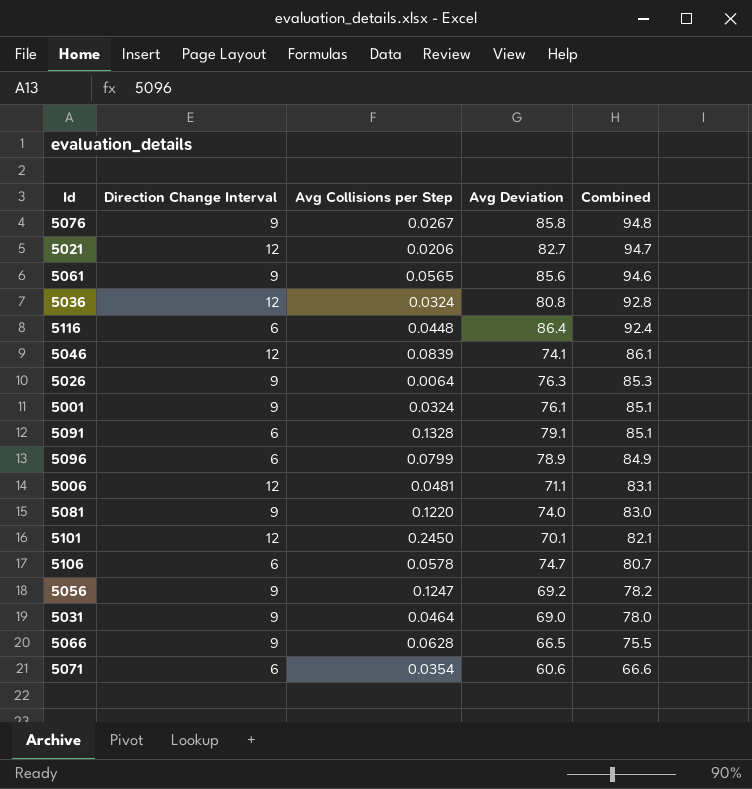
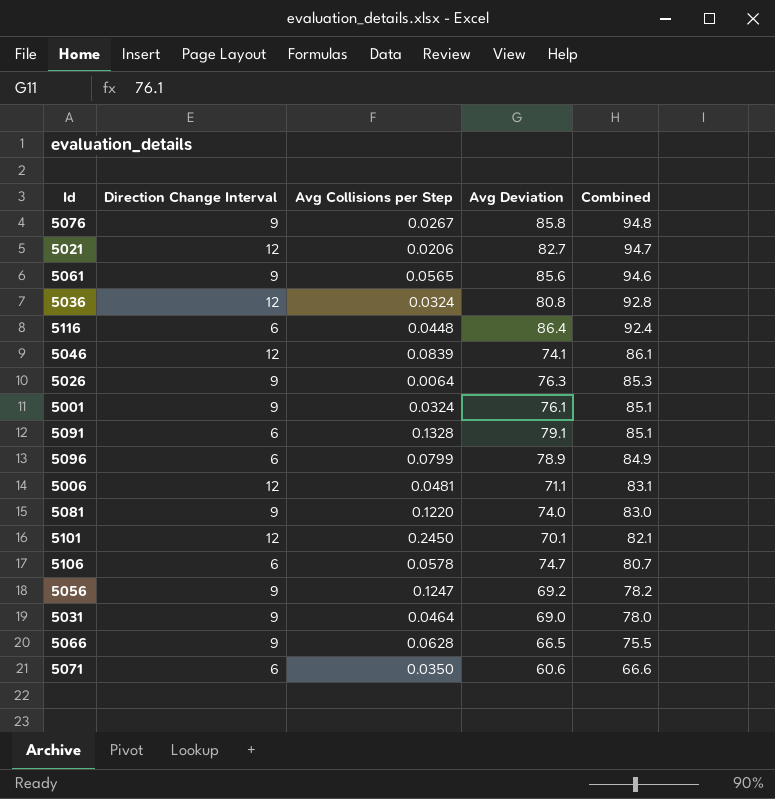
5071 | Avg Collisions per Step: 0.0354 -> 0.0350

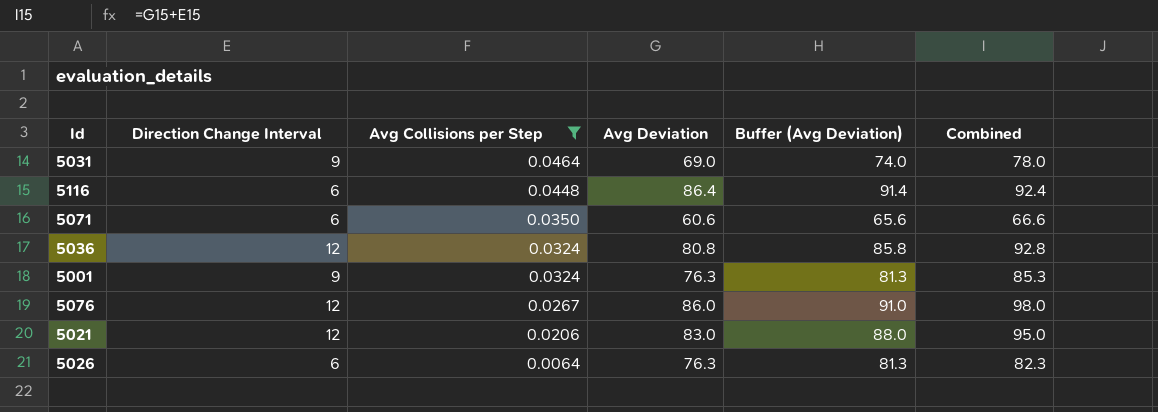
filter: none -> Avg Collisions per Step <= 0.0464
row order: Combined descending -> Avg Collisions per Step descending
column Buffer (Avg Deviation) | formula: none -> [Avg Deviation] + 5
5001 | Avg Deviation: 76.1 -> 76.3
5001 | Combined: 85.1 -> 85.3
5076 | Direction Change Interval: 9 -> 12
5076 | Avg Deviation: 85.8 -> 86.0
5076 | Combined: 94.8 -> 98.0
5021 | Avg Deviation: 82.7 -> 83.0
5021 | Combined: 94.7 -> 95.0
5026 | Direction Change Interval: 9 -> 6
5026 | Combined: 85.3 -> 82.3

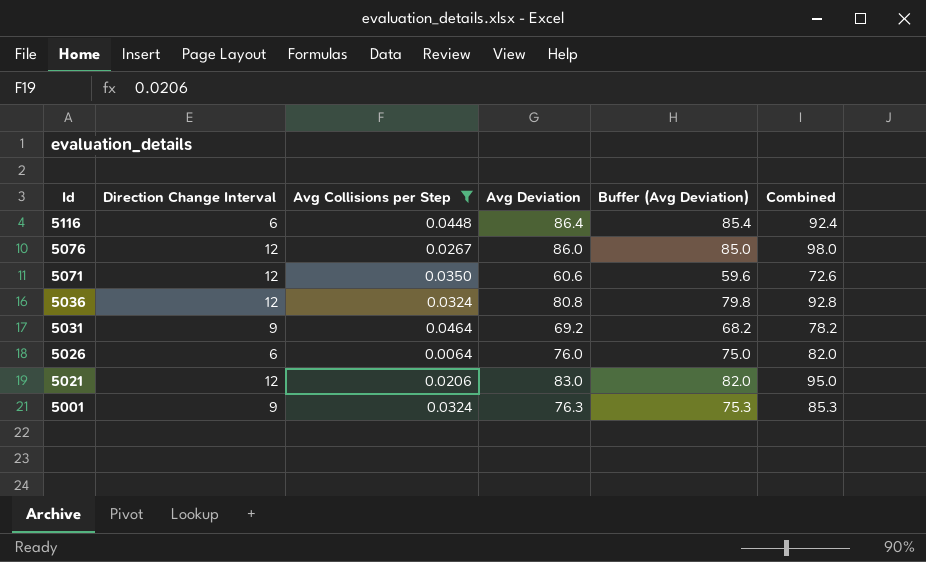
row order: Avg Collisions per Step descending -> Id descending
column Buffer (Avg Deviation) | formula: [Avg Deviation] + 5 -> [Avg Deviation] - 1
5071 | Direction Change Interval: 6 -> 12
5071 | Combined: 66.6 -> 72.6
5031 | Avg Deviation: 69.0 -> 69.2
5031 | Combined: 78.0 -> 78.2
5026 | Avg Deviation: 76.3 -> 76.0
5026 | Combined: 82.3 -> 82.0

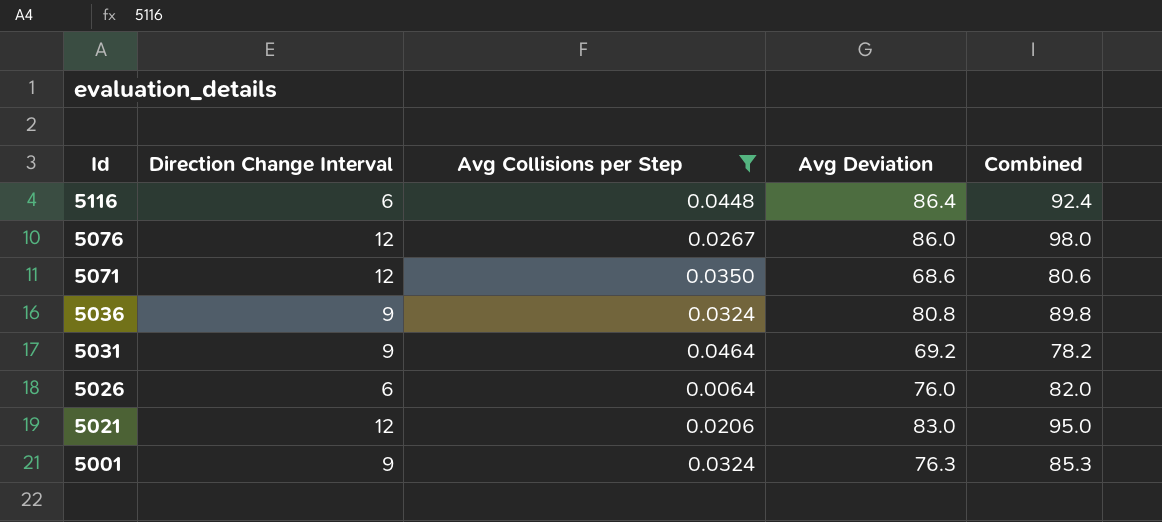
column Buffer (Avg Deviation) | formula: [Avg Deviation] - 1 -> none
5071 | Avg Deviation: 60.6 -> 68.6
5071 | Combined: 72.6 -> 80.6
5036 | Direction Change Interval: 12 -> 9
5036 | Combined: 92.8 -> 89.8

